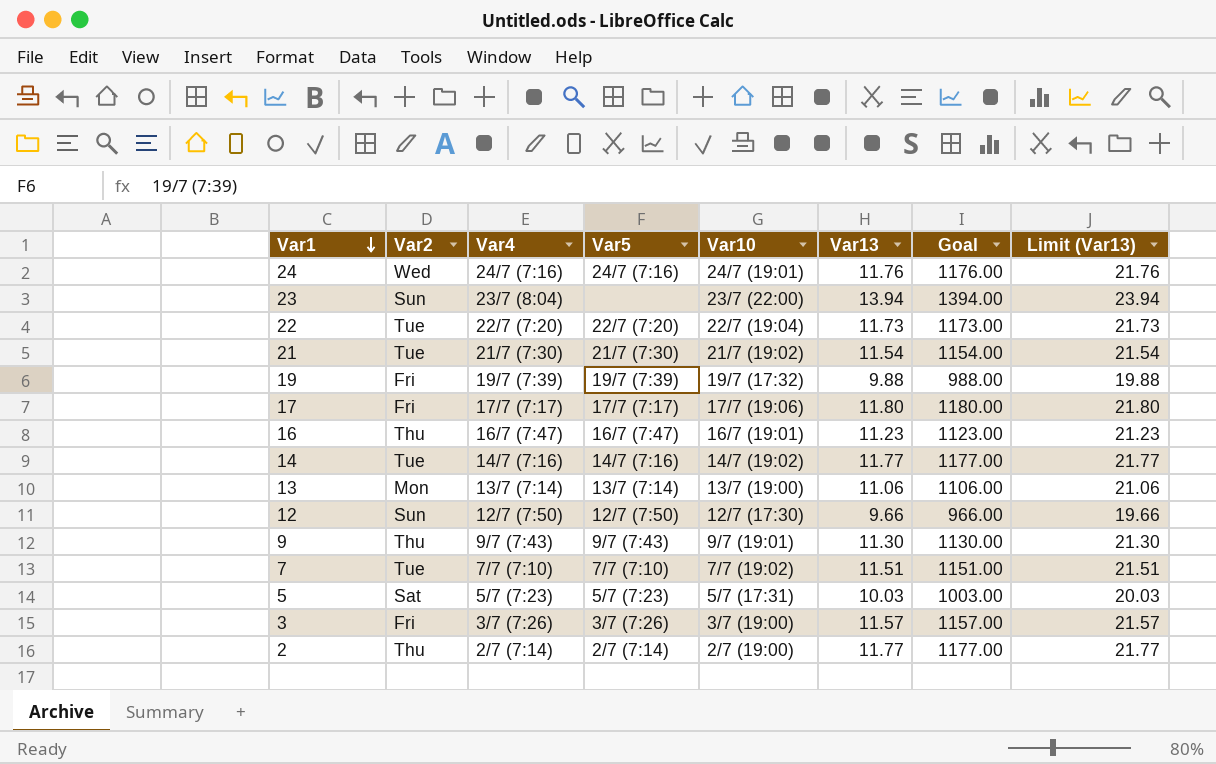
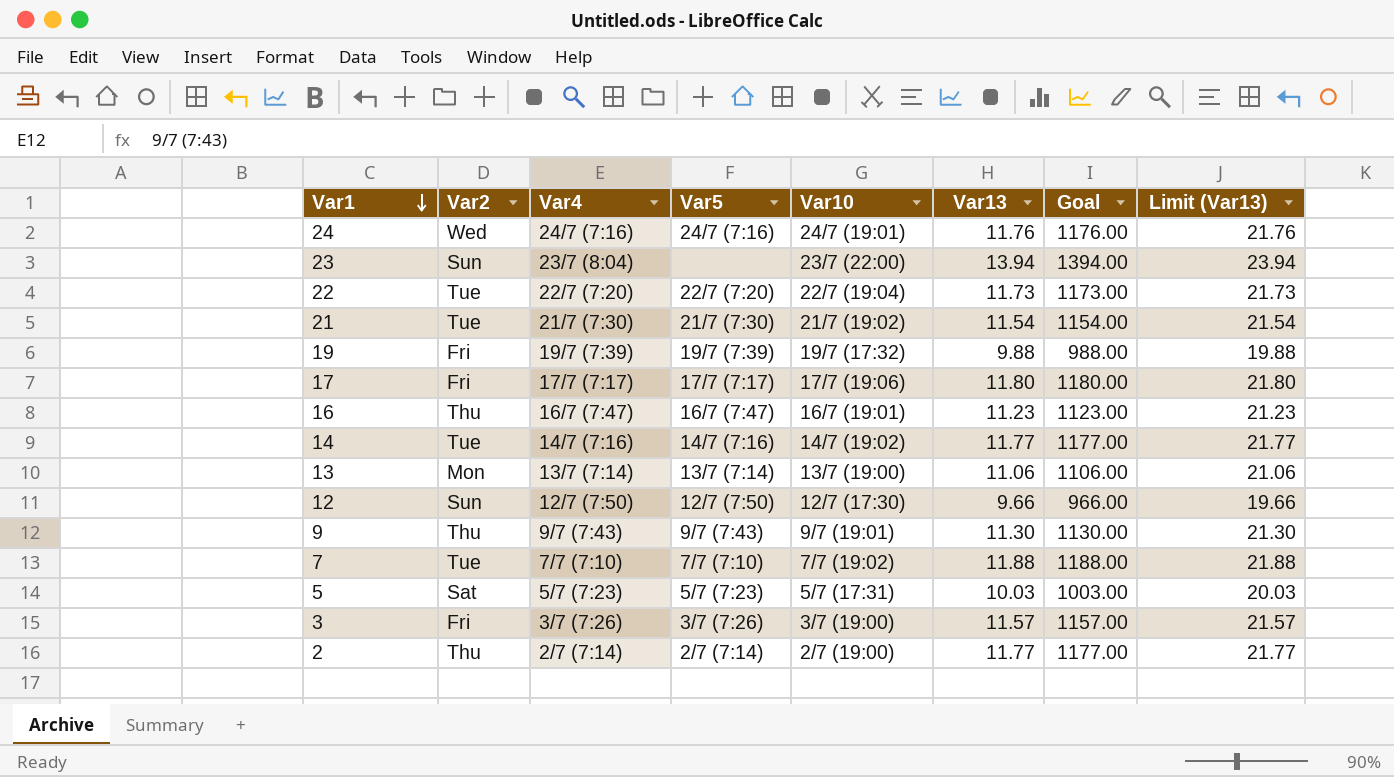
7 | Var13: 11.51 -> 11.88
7 | Goal: 1151.00 -> 1188.00
7 | Limit (Var13): 21.51 -> 21.88

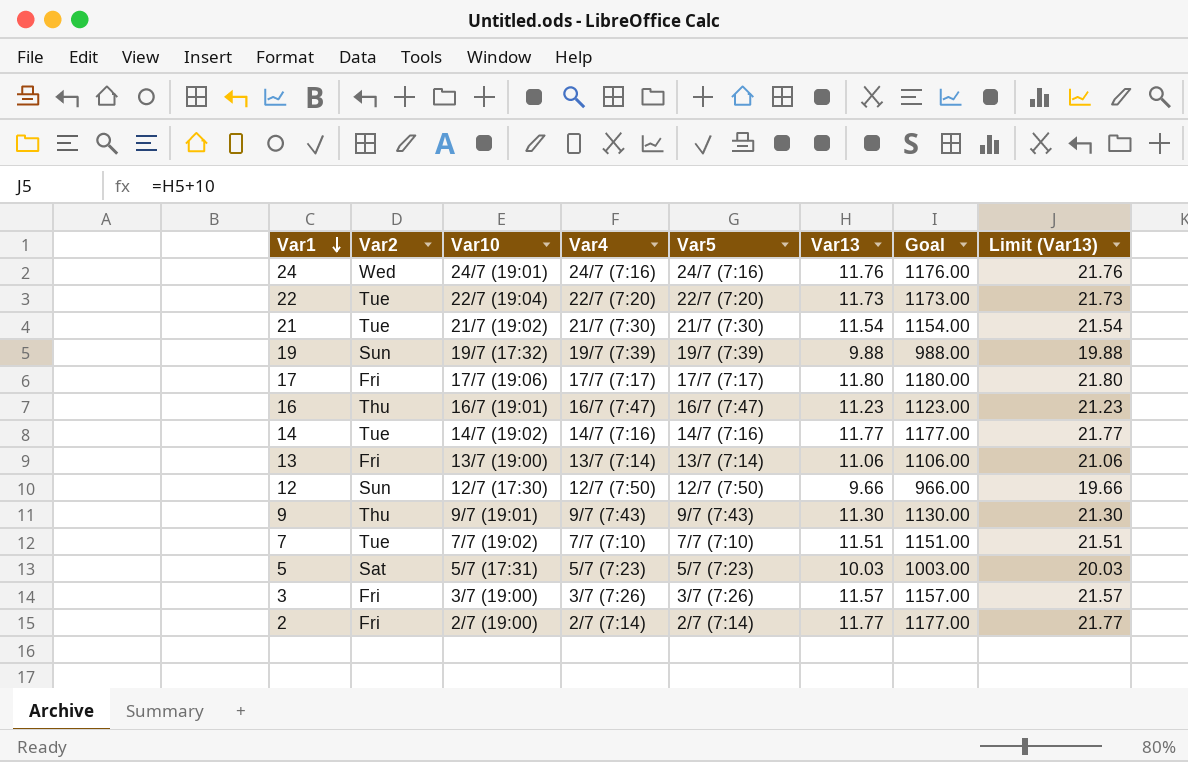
column Var10 | position: 5 -> 3
row 23: Sun | 23/7 (8:04) | none | 23/7 (22:00) | 13.94 | 1394.00 | 23.94 -> none
19 | Var2: Fri -> Sun
13 | Var2: Mon -> Fri
7 | Var13: 11.88 -> 11.51
7 | Goal: 1188.00 -> 1151.00
7 | Limit (Var13): 21.88 -> 21.51
2 | Var2: Thu -> Fri

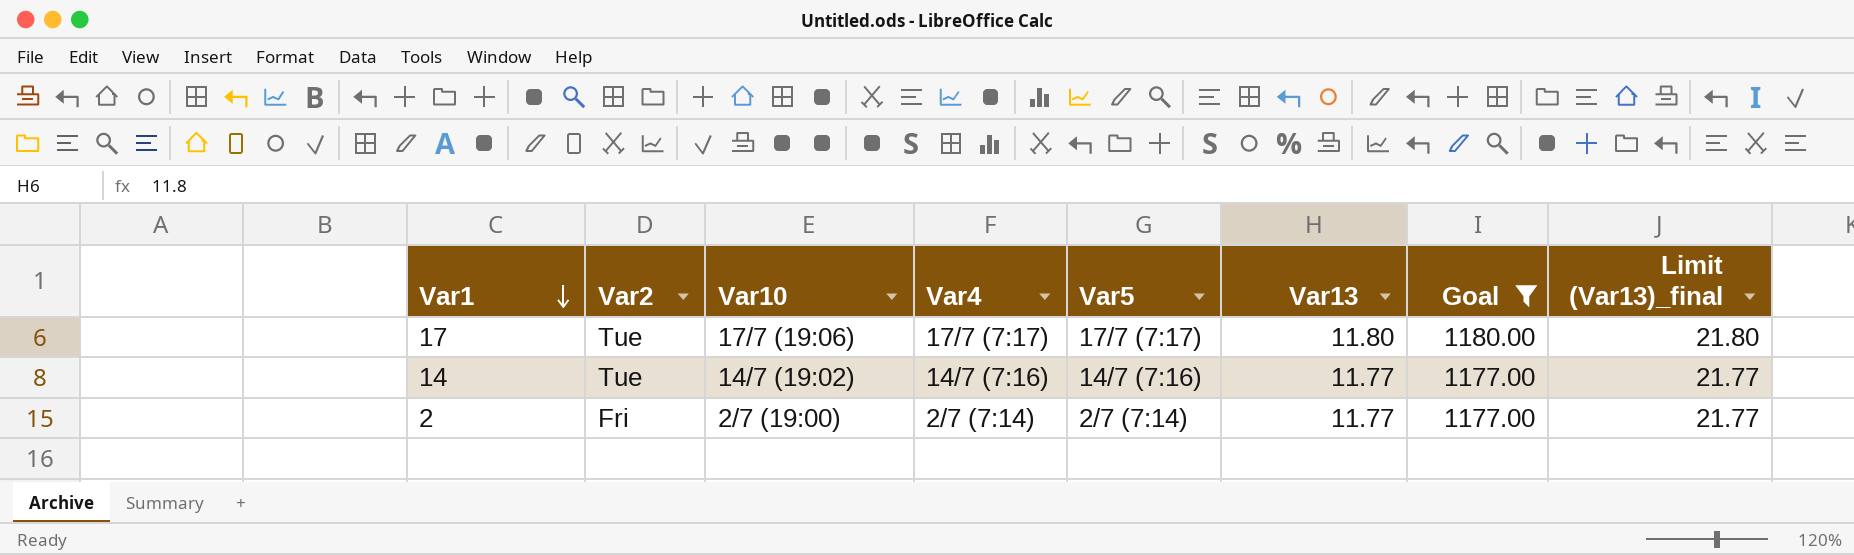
filter: none -> Goal >= 1177.00
column name: Limit (Var13) -> Limit (Var13)_final
17 | Var2: Fri -> Tue

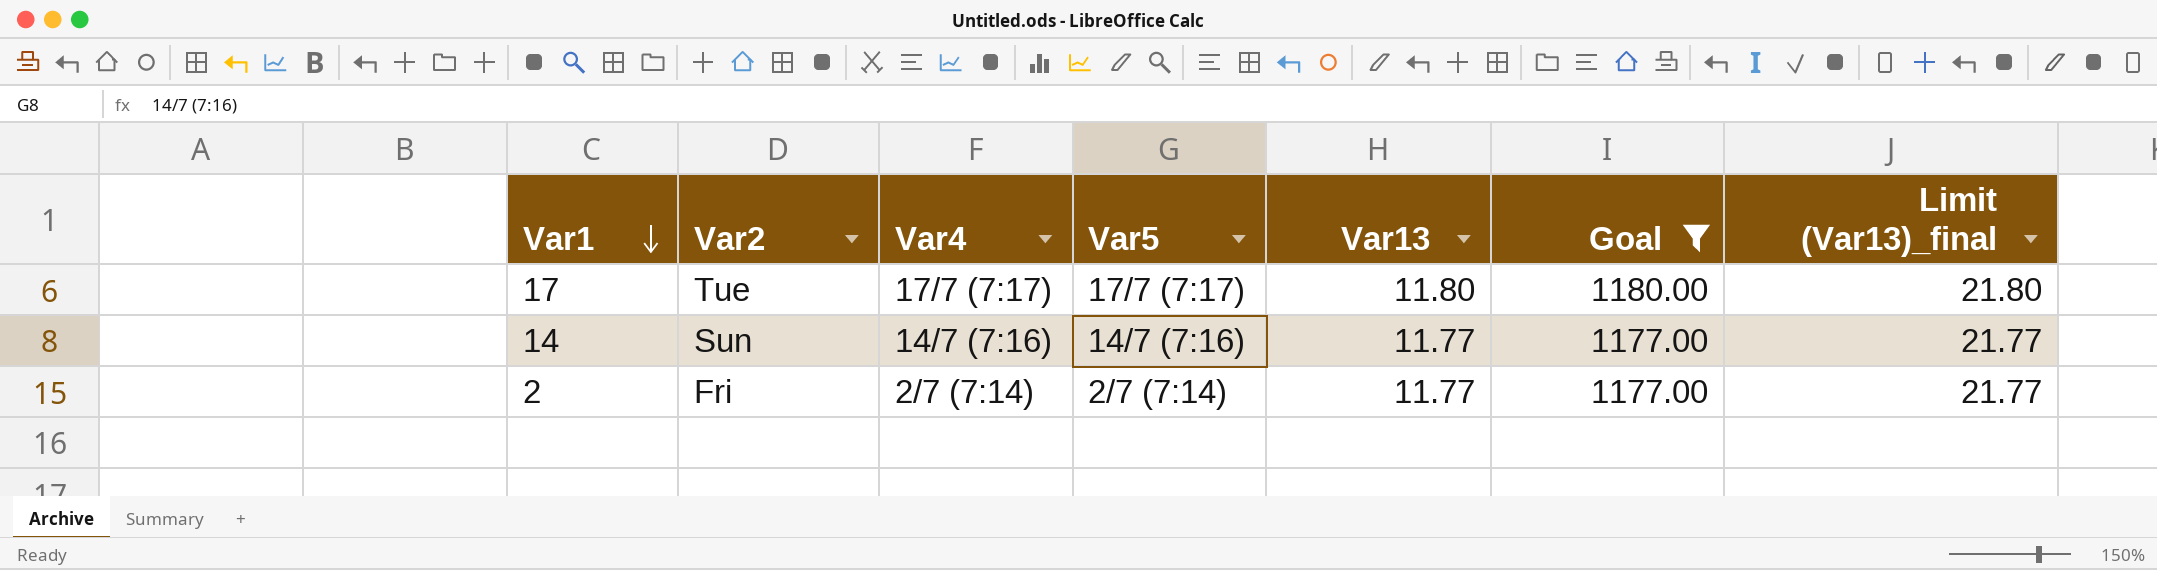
column Var10 | position: 3 -> none
14 | Var2: Tue -> Sun

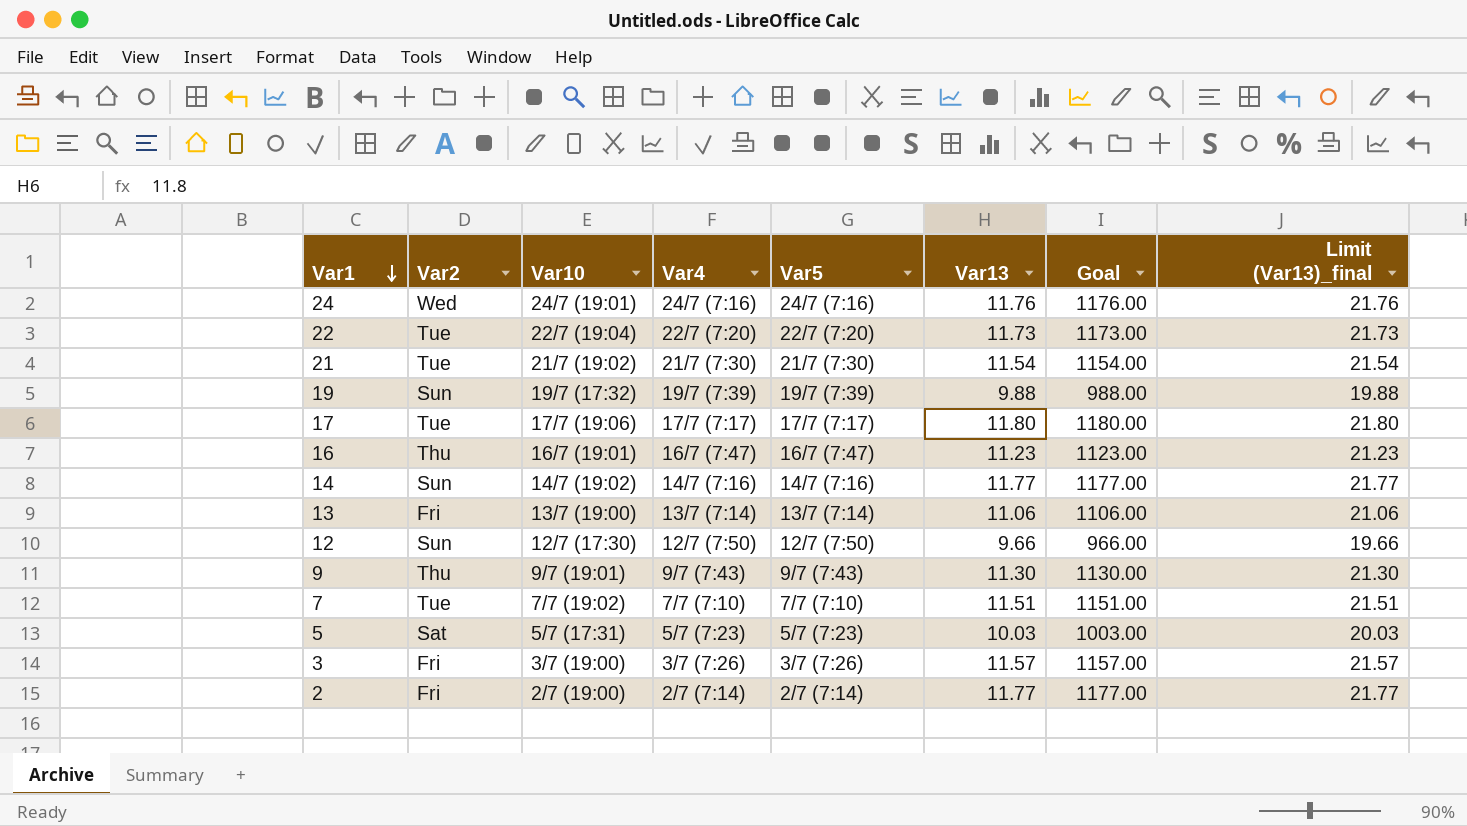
filter: Goal >= 1177.00 -> none
column Var10 | position: none -> 3

